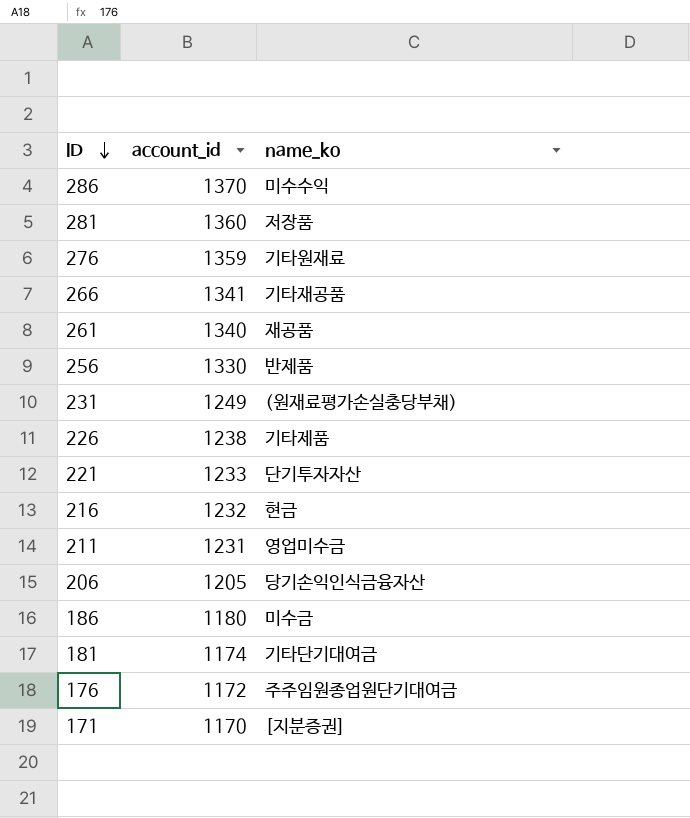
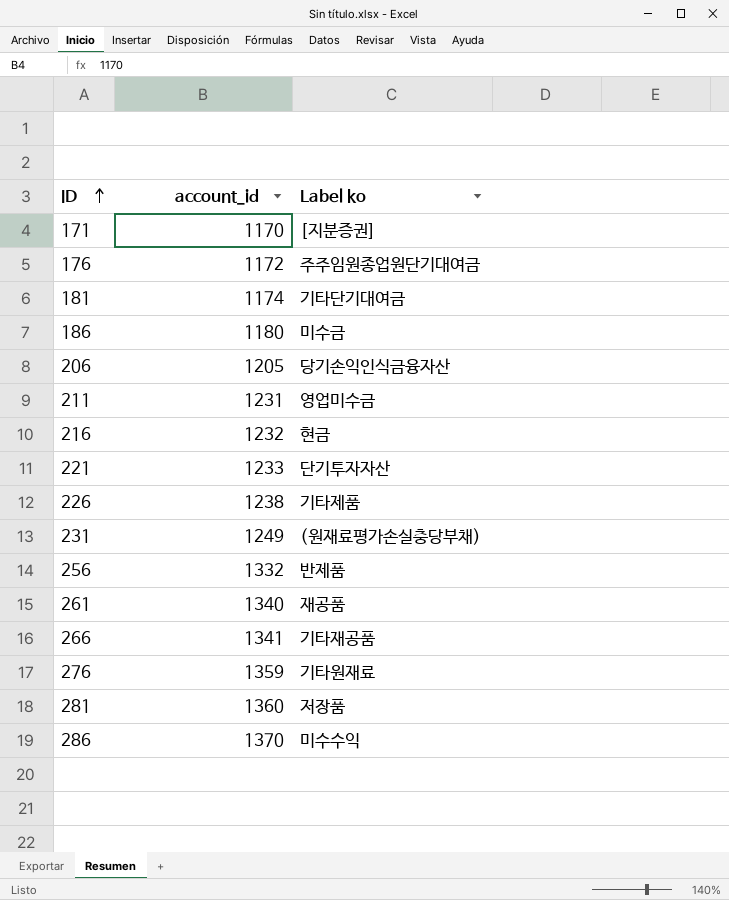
row order: ID descending -> ID ascending
column name: name_ko -> Label ko
256 | account_id: 1330 -> 1332

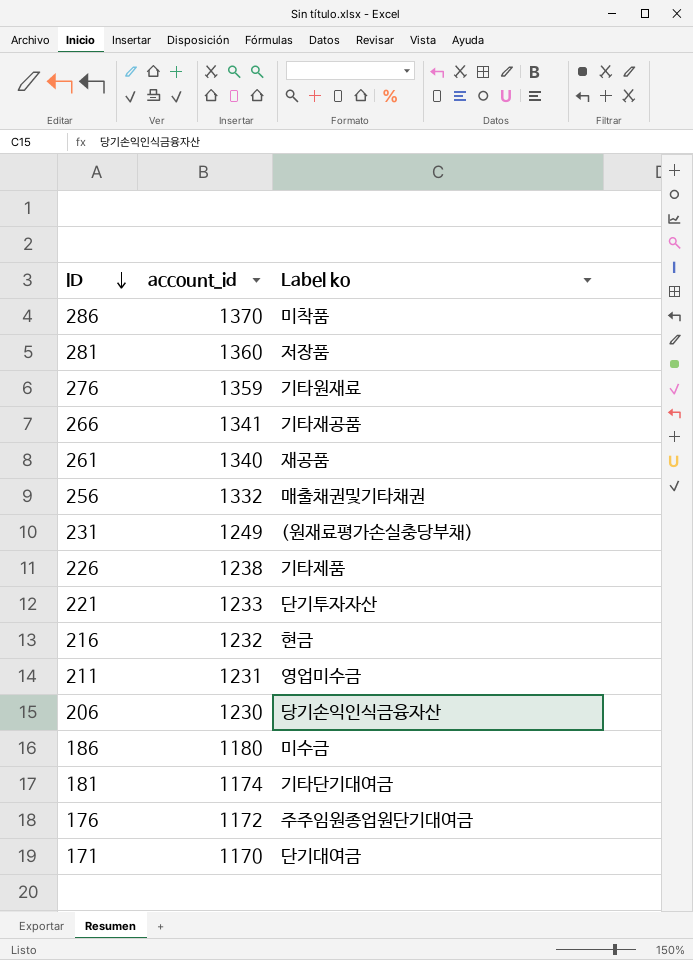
row order: ID ascending -> ID descending
286 | Label ko: 미수수익 -> 미착품
256 | Label ko: 반제품 -> 매출채권및기타채권
206 | account_id: 1205 -> 1230
171 | Label ko: [지분증권] -> 단기대여금

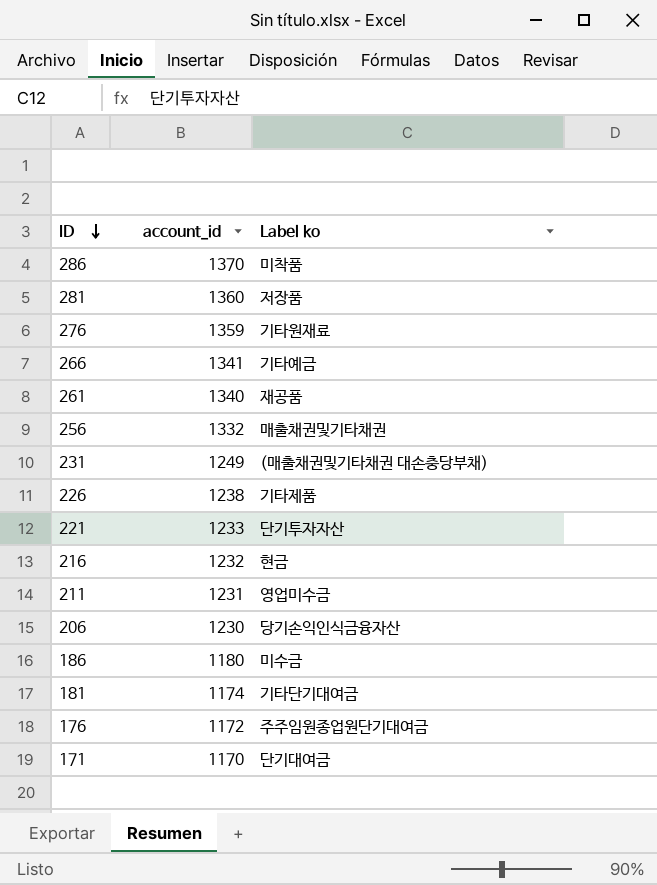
266 | Label ko: 기타재공품 -> 기타예금
231 | Label ko: (원재료평가손실충당부채) -> (매출채권및기타채권 대손충당부채)

